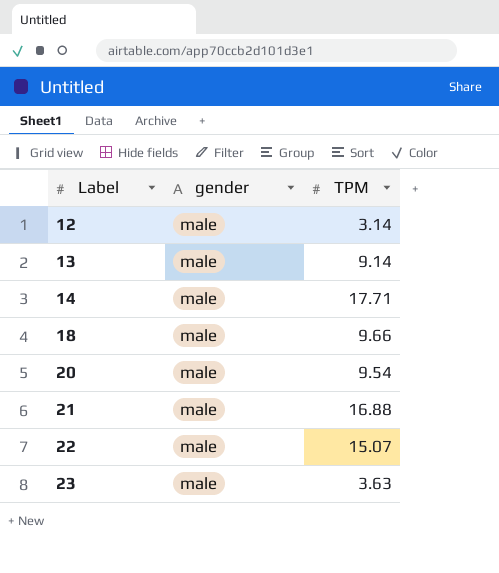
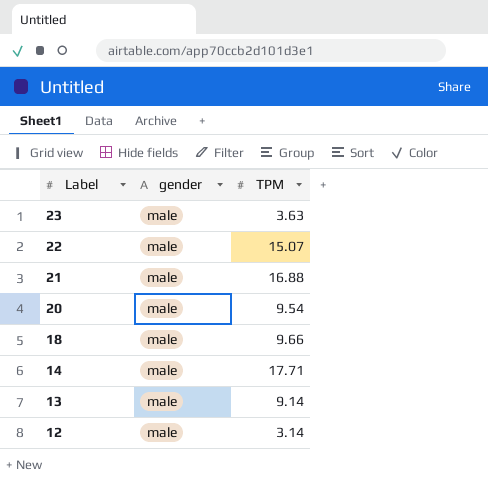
row order: Label ascending -> Label descending

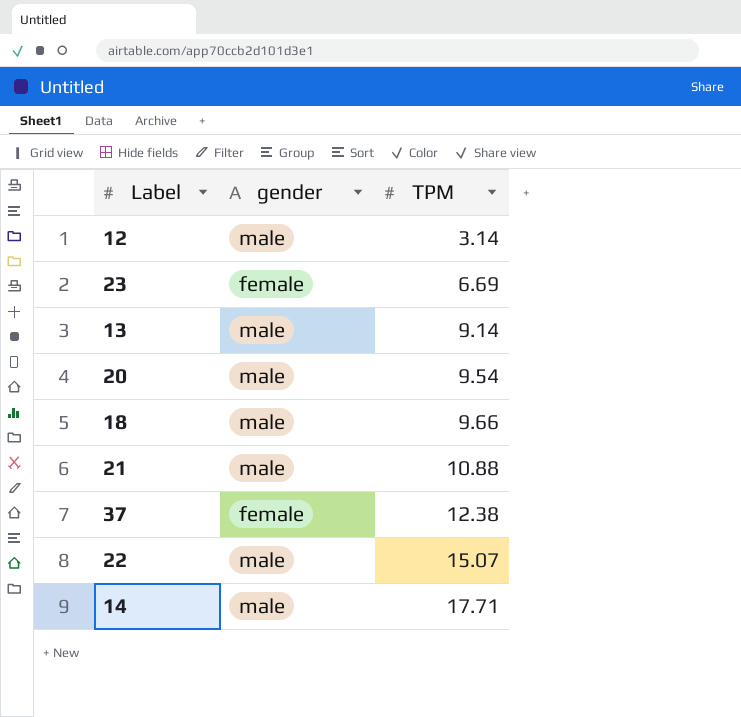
row order: Label descending -> TPM ascending
23 | gender: male -> female
23 | TPM: 3.63 -> 6.69
21 | TPM: 16.88 -> 10.88
row 37: none -> female | 12.38

